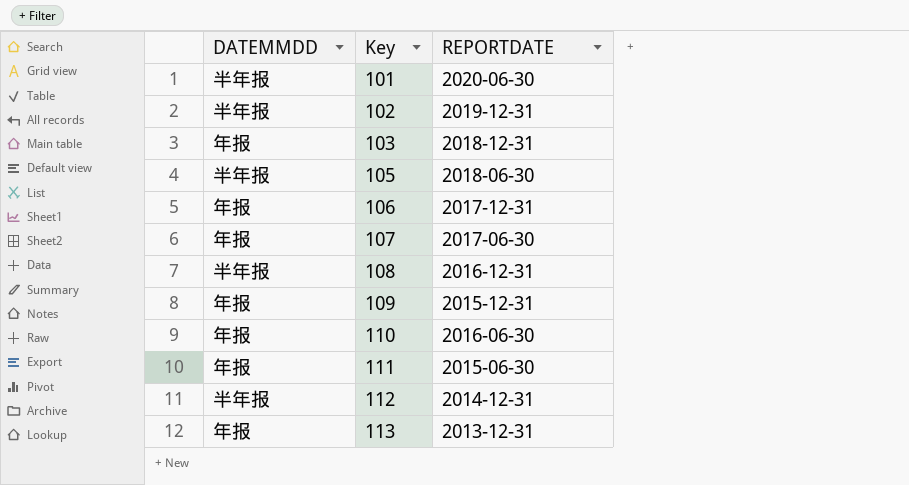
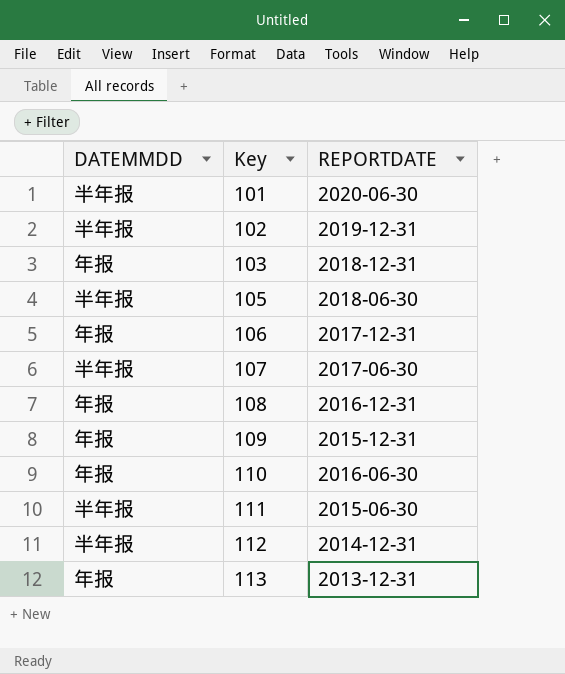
107 | DATEMMDD: 年报 -> 半年报
108 | DATEMMDD: 半年报 -> 年报
111 | DATEMMDD: 年报 -> 半年报

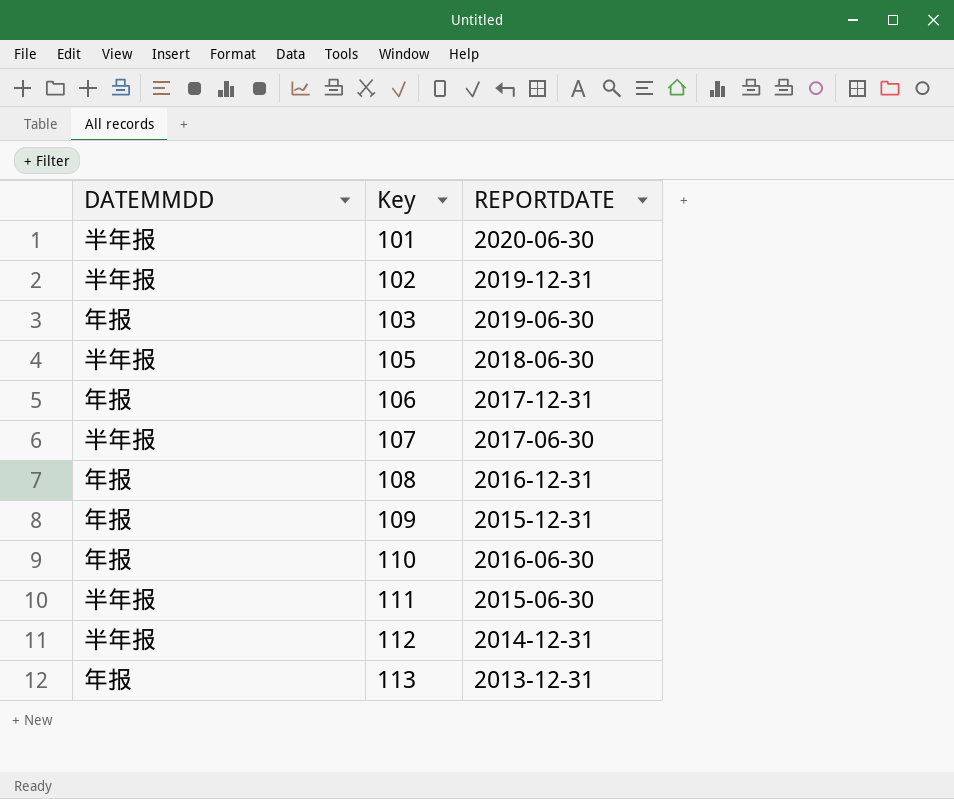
103 | REPORTDATE: 2018-12-31 -> 2019-06-30

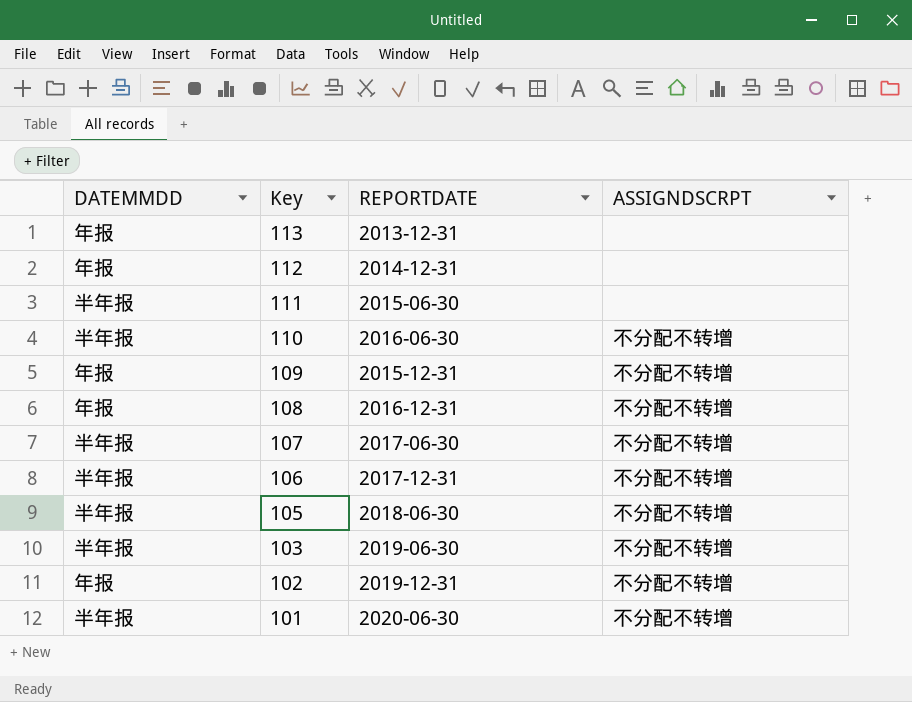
row order: Key ascending -> Key descending
column ASSIGNDSCRPT | position: none -> 4
112 | DATEMMDD: 半年报 -> 年报
110 | DATEMMDD: 年报 -> 半年报
106 | DATEMMDD: 年报 -> 半年报
103 | DATEMMDD: 年报 -> 半年报
102 | DATEMMDD: 半年报 -> 年报

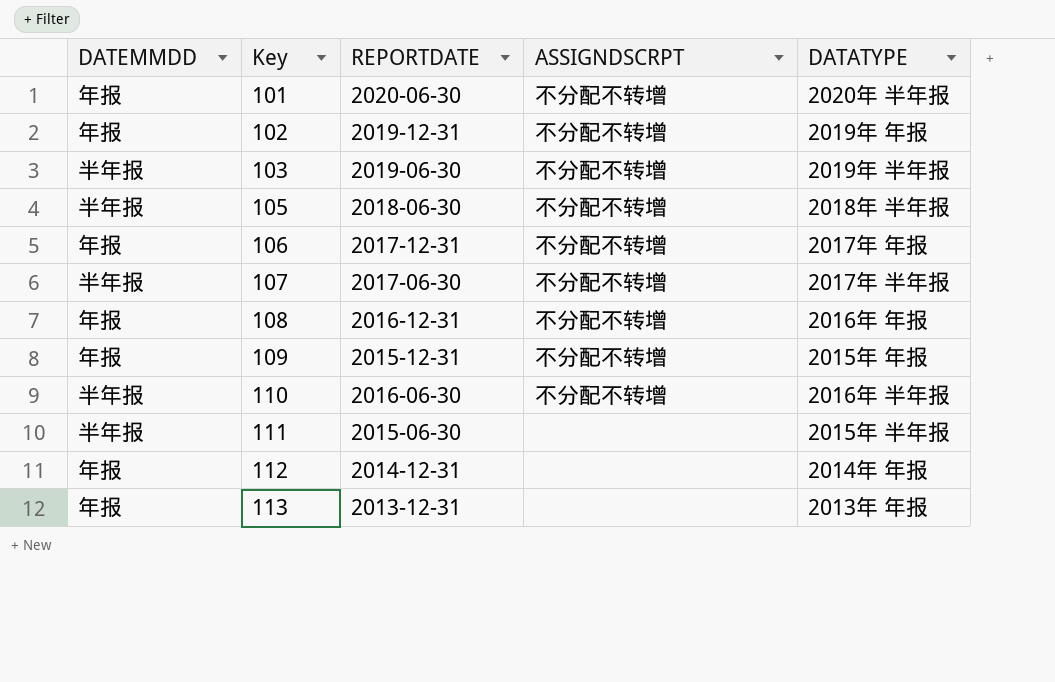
row order: Key descending -> Key ascending
column DATATYPE | position: none -> 5
101 | DATEMMDD: 半年报 -> 年报
106 | DATEMMDD: 半年报 -> 年报

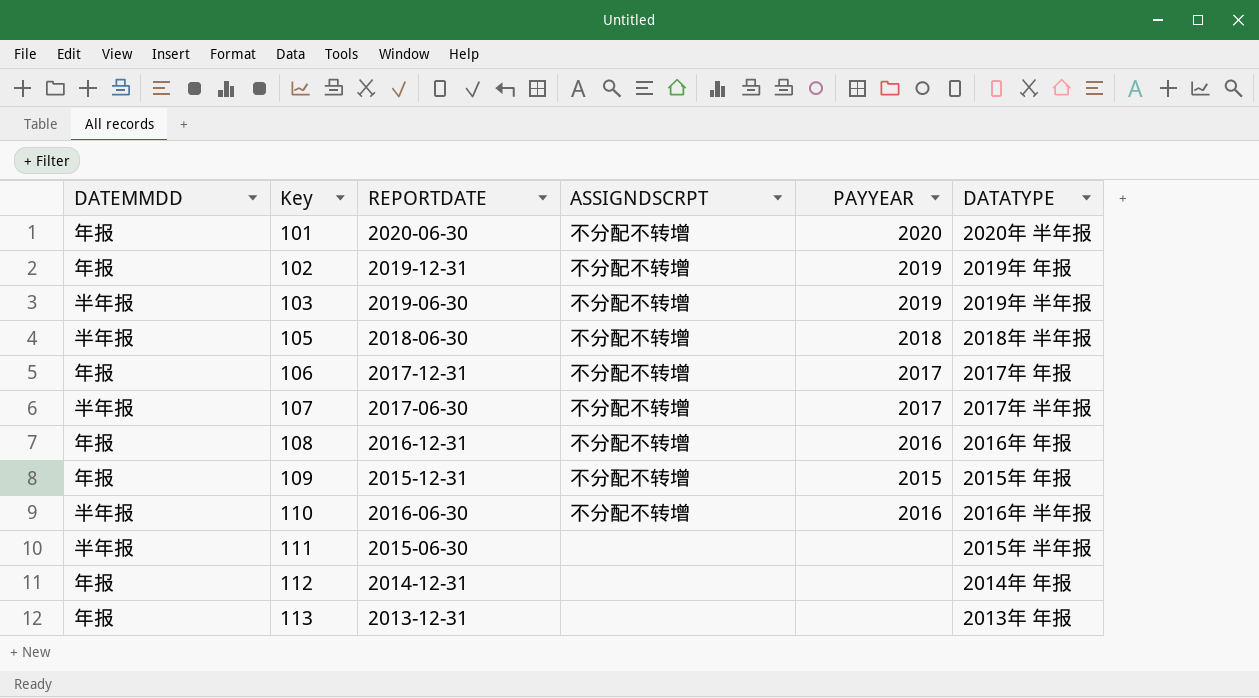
column PAYYEAR | position: none -> 5

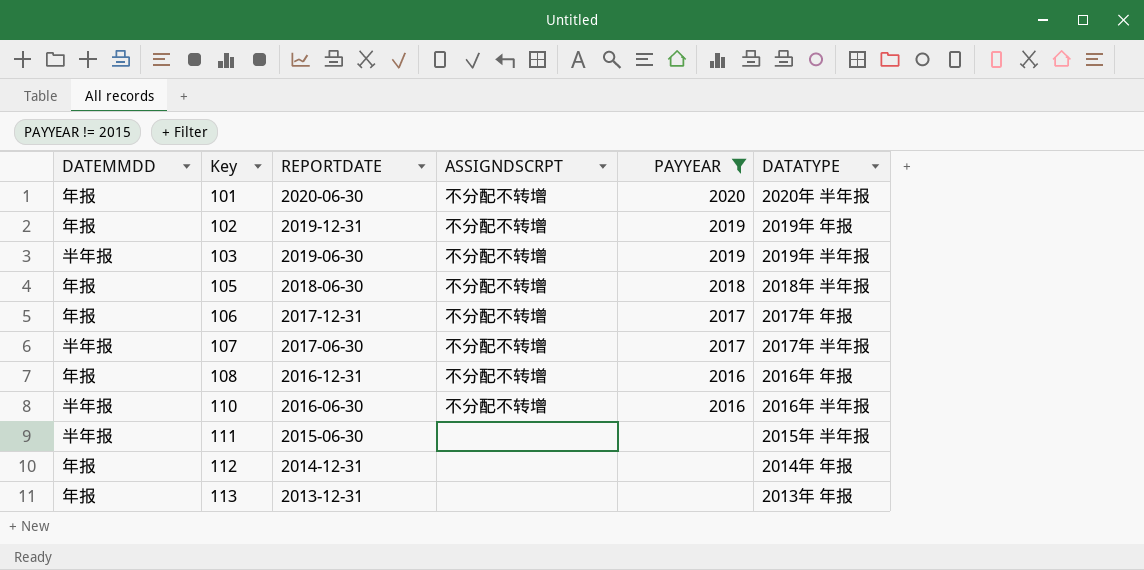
filter: none -> PAYYEAR != 2015
105 | DATEMMDD: 半年报 -> 年报

